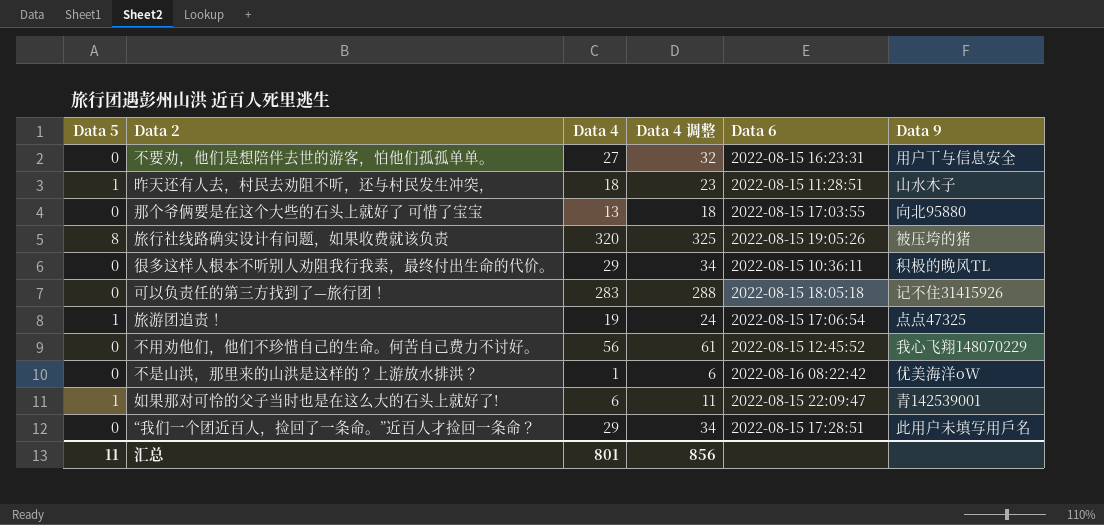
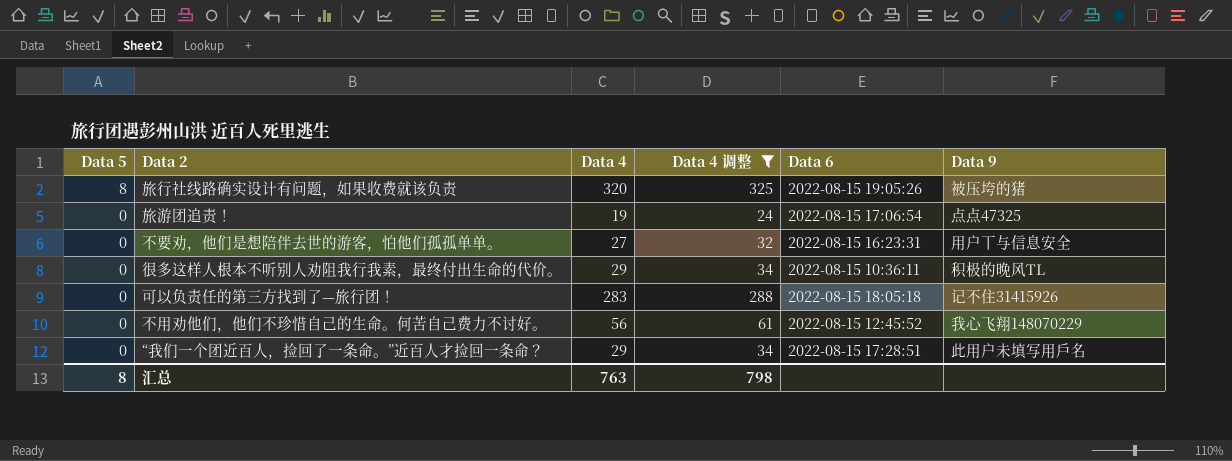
filter: none -> Data 4 调整 >= 24
row order: none -> Data 5 descending
旅游团追责！ | Data 5: 1 -> 0
汇总 | Data 5: 11 -> 8
汇总 | Data 4: 801 -> 763
汇总 | Data 4 调整: 856 -> 798

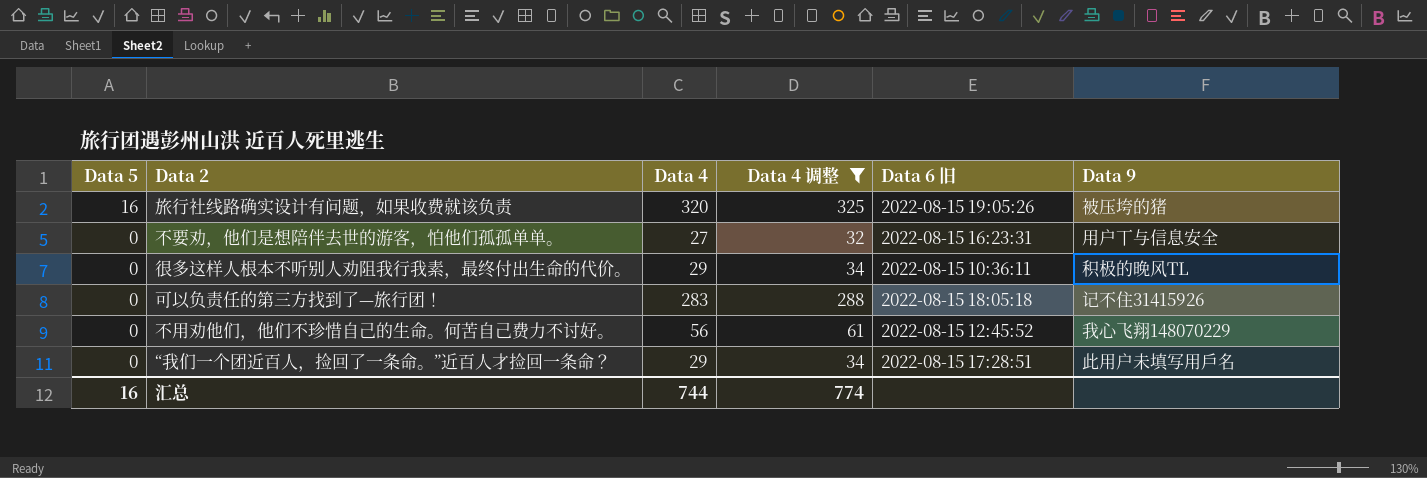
column name: Data 6 -> Data 6 旧
row 旅游团追责！: 0 | 19 | 24 | 2022-08-15 17:06:54 | 点点47325 -> none
旅行社线路确实设计有问题，如果收费就该负责 | Data 5: 8 -> 16
汇总 | Data 5: 8 -> 16
汇总 | Data 4: 763 -> 744
汇总 | Data 4 调整: 798 -> 774

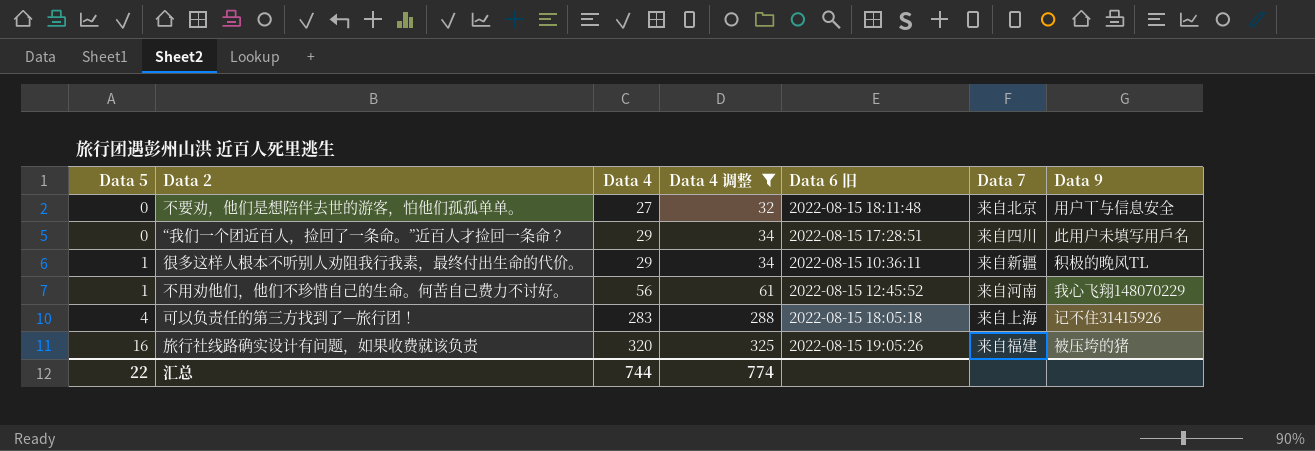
row order: Data 5 descending -> Data 5 ascending
column Data 7 | position: none -> 6
不要劝，他们是想陪伴去世的游客，怕他们孤孤单单。 | Data 6 旧: 2022-08-15 16:23:31 -> 2022-08-15 18:11:48
很多这样人根本不听别人劝阻我行我素，最终付出生命的代价。 | Data 5: 0 -> 1
不用劝他们，他们不珍惜自己的生命。何苦自己费力不讨好。 | Data 5: 0 -> 1
可以负责任的第三方找到了—旅行团！ | Data 5: 0 -> 4
汇总 | Data 5: 16 -> 22

